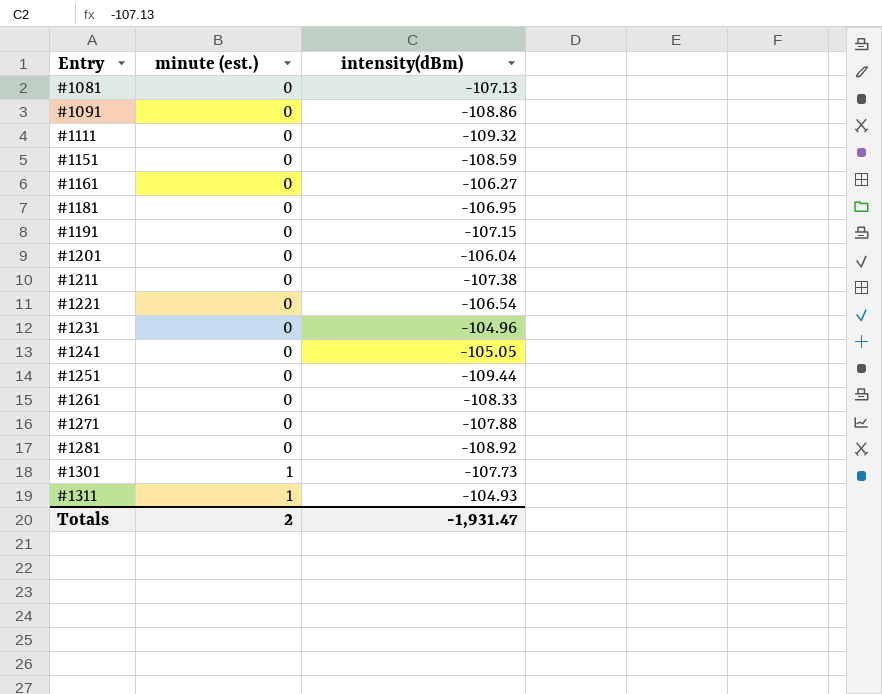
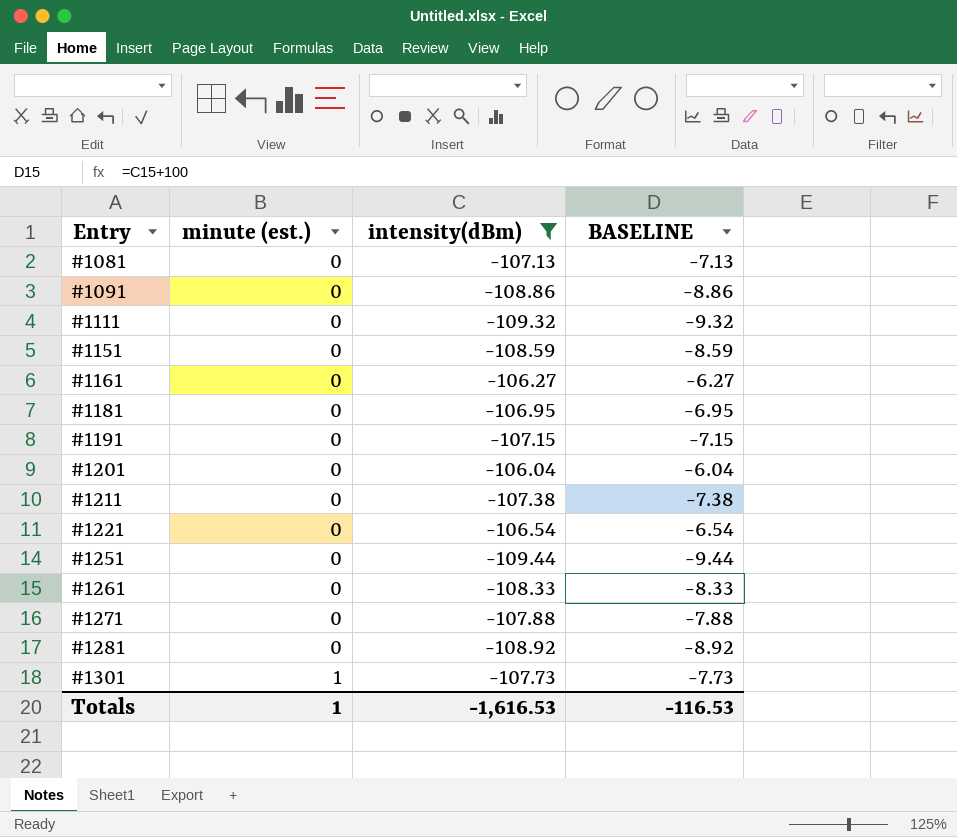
filter: none -> intensity(dBm) <= -106.04
column BASELINE | formula: none -> [intensity(dBm)] + 100
Totals | minute (est.): 2 -> 1
Totals | intensity(dBm): -1,931.47 -> -1,616.53

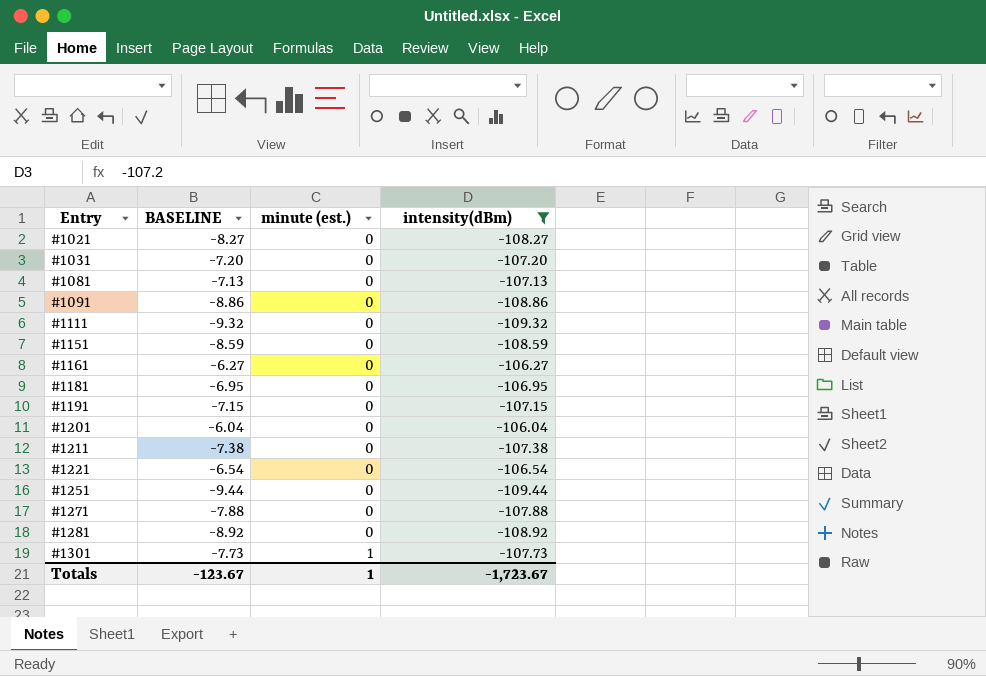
column BASELINE | position: 4 -> 2
row #1261: 0 | -108.33 | -8.33 -> none
row #1021: none -> -8.27 | 0 | -108.27
row #1031: none -> -7.20 | 0 | -107.20
Totals | BASELINE: -116.53 -> -123.67
Totals | intensity(dBm): -1,616.53 -> -1,723.67

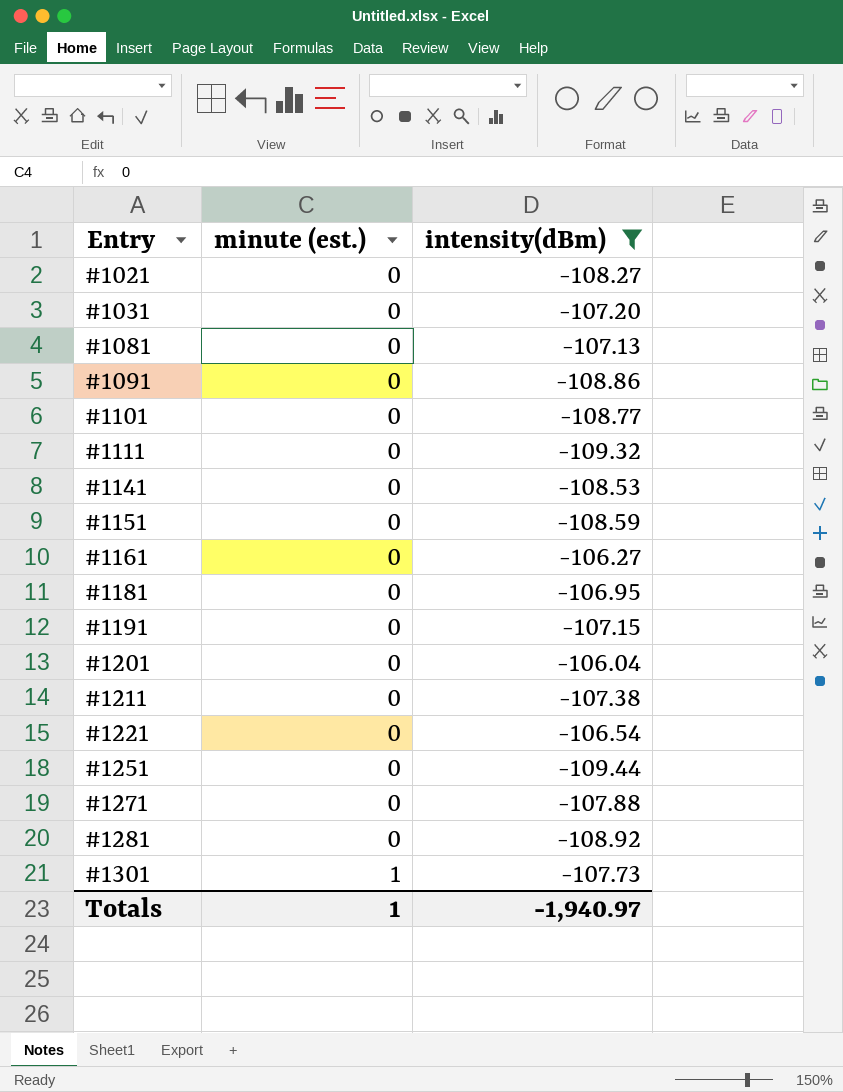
column BASELINE | formula: [intensity(dBm)] + 100 -> none
row #1101: none -> 0 | -108.77
row #1141: none -> 0 | -108.53
Totals | intensity(dBm): -1,723.67 -> -1,940.97

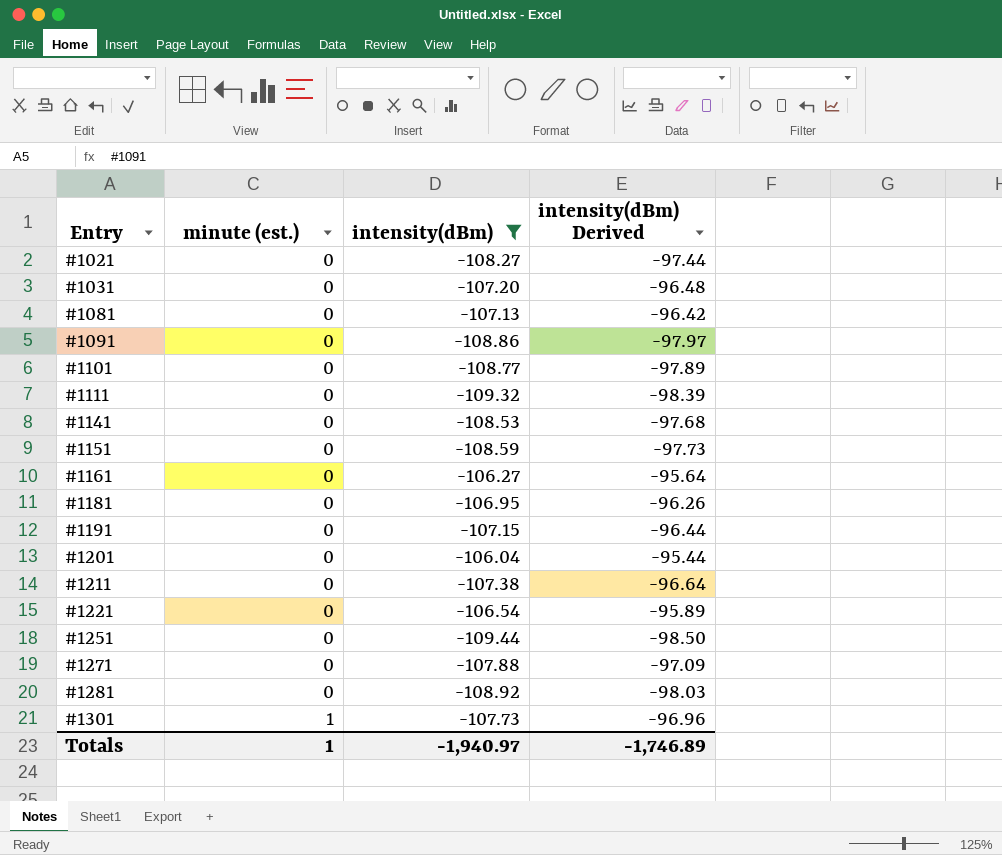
column intensity(dBm) Derived | formula: none -> [intensity(dBm)] * 0.9

